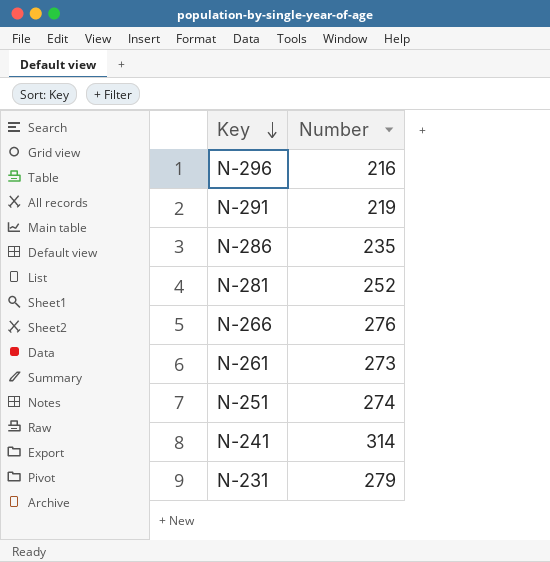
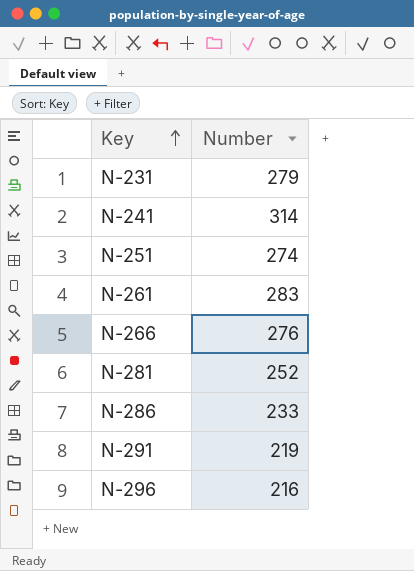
row order: Key descending -> Key ascending
N-261 | Number: 273 -> 283
N-286 | Number: 235 -> 233

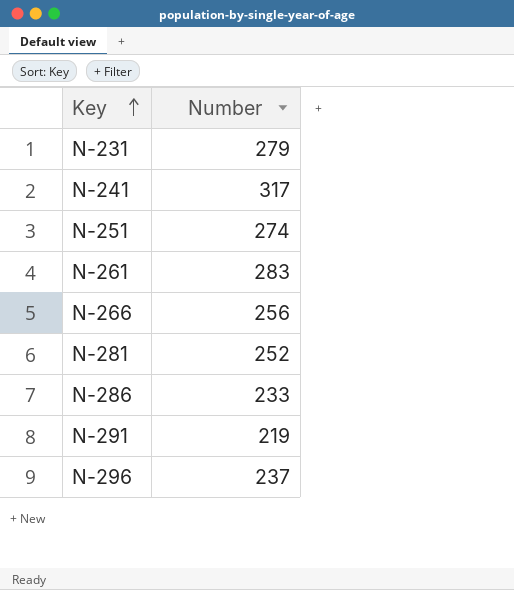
N-241 | Number: 314 -> 317
N-266 | Number: 276 -> 256
N-296 | Number: 216 -> 237

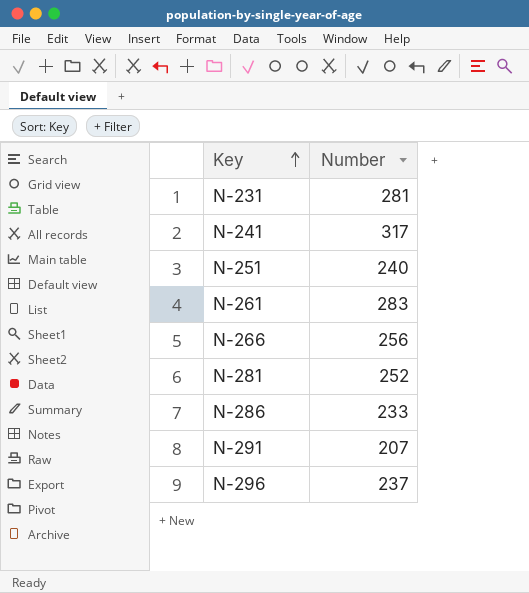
N-231 | Number: 279 -> 281
N-251 | Number: 274 -> 240
N-291 | Number: 219 -> 207

